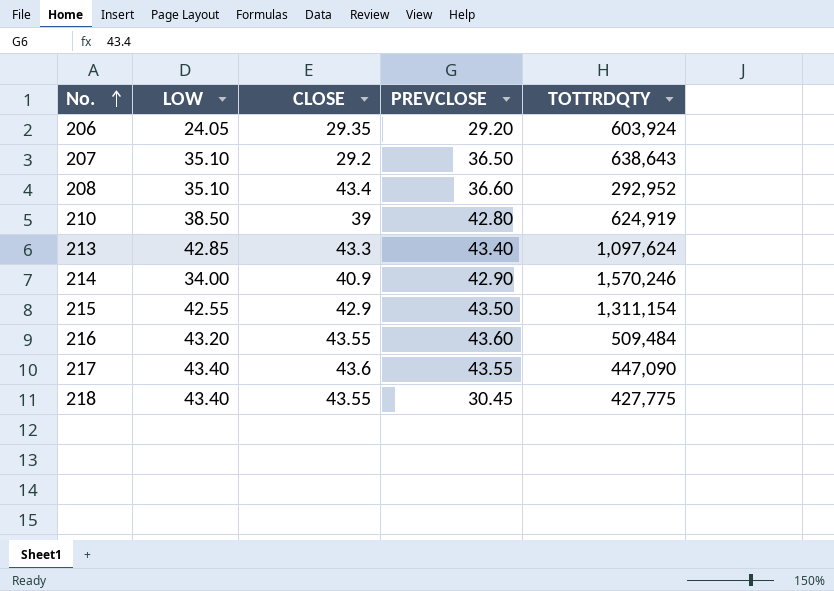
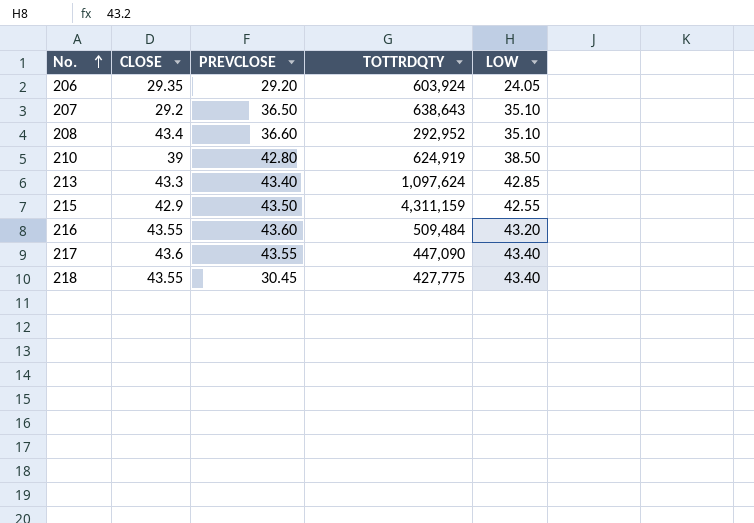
column LOW | position: 2 -> 5
row 214: 34.00 | 40.9 | 42.90 | 1,570,246 -> none
215 | TOTTRDQTY: 1,311,154 -> 4,311,159

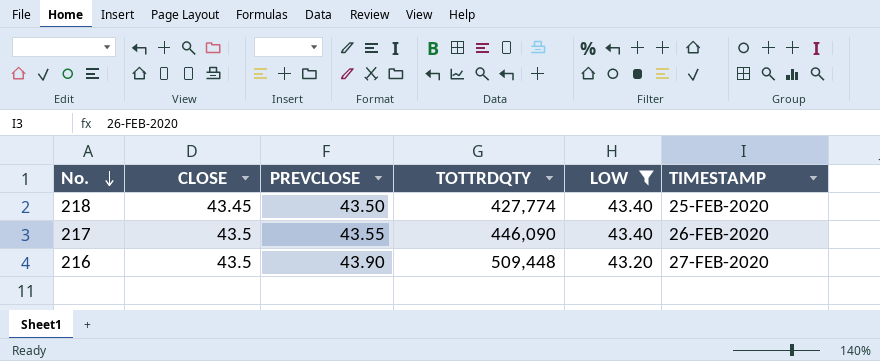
filter: none -> LOW >= 43.20
row order: No. ascending -> No. descending
column TIMESTAMP | position: none -> 6
218 | CLOSE: 43.55 -> 43.45
218 | PREVCLOSE: 30.45 -> 43.50
218 | TOTTRDQTY: 427,775 -> 427,774
217 | CLOSE: 43.6 -> 43.5
217 | TOTTRDQTY: 447,090 -> 446,090
216 | CLOSE: 43.55 -> 43.5
216 | PREVCLOSE: 43.60 -> 43.90
216 | TOTTRDQTY: 509,484 -> 509,448

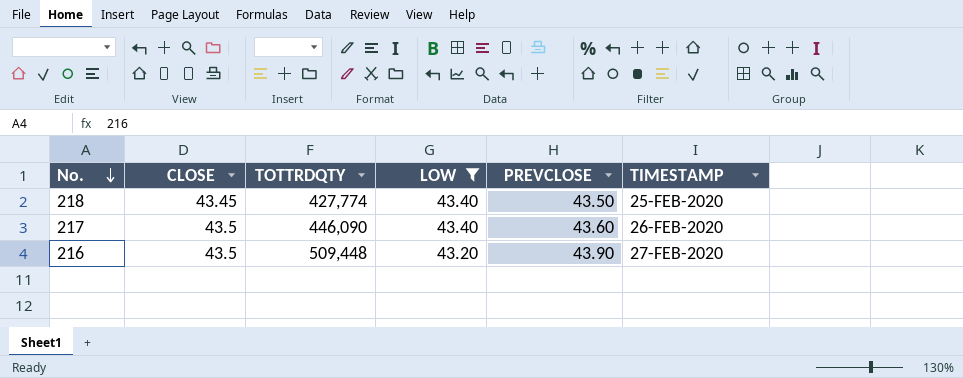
column PREVCLOSE | position: 3 -> 5
217 | PREVCLOSE: 43.55 -> 43.60

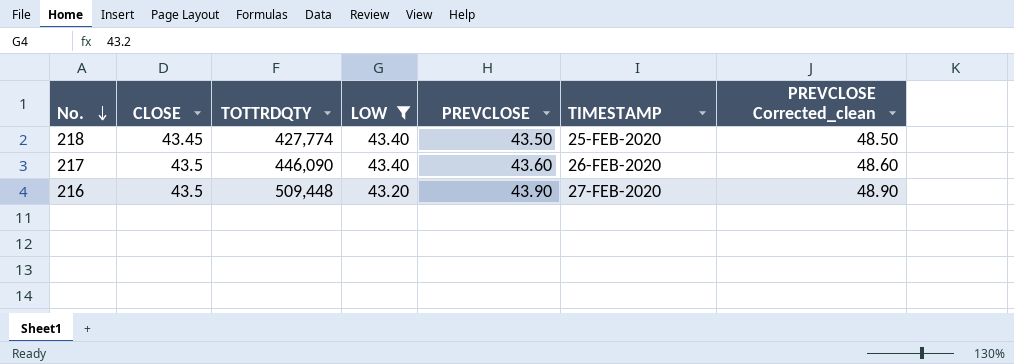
column PREVCLOSE Corrected_clean | formula: none -> [PREVCLOSE] + 5

